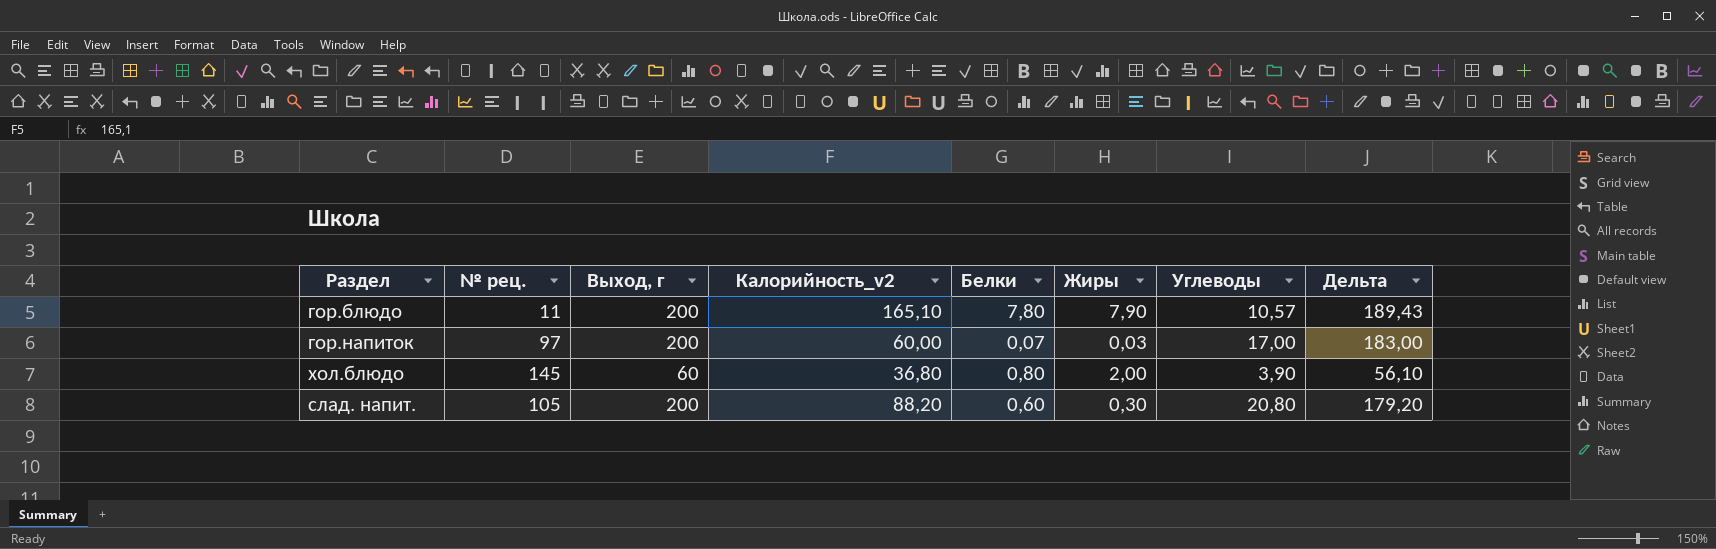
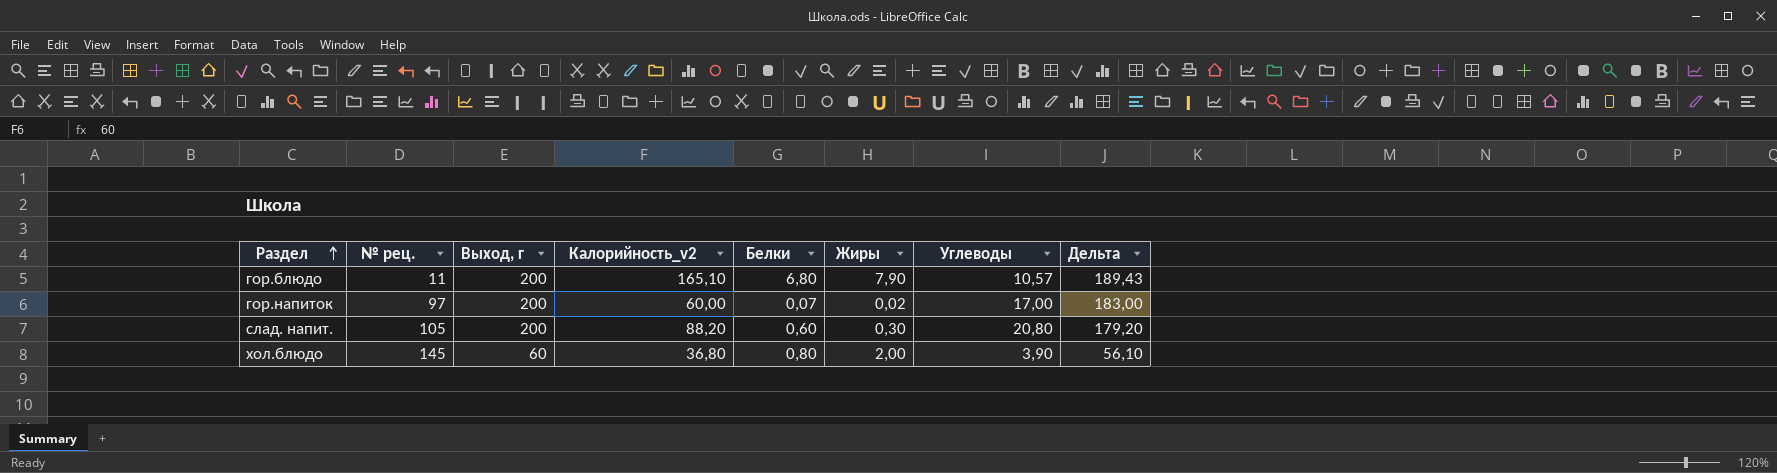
row order: none -> Раздел ascending
гор.блюдо | Белки: 7,80 -> 6,80
гор.напиток | Жиры: 0,03 -> 0,02

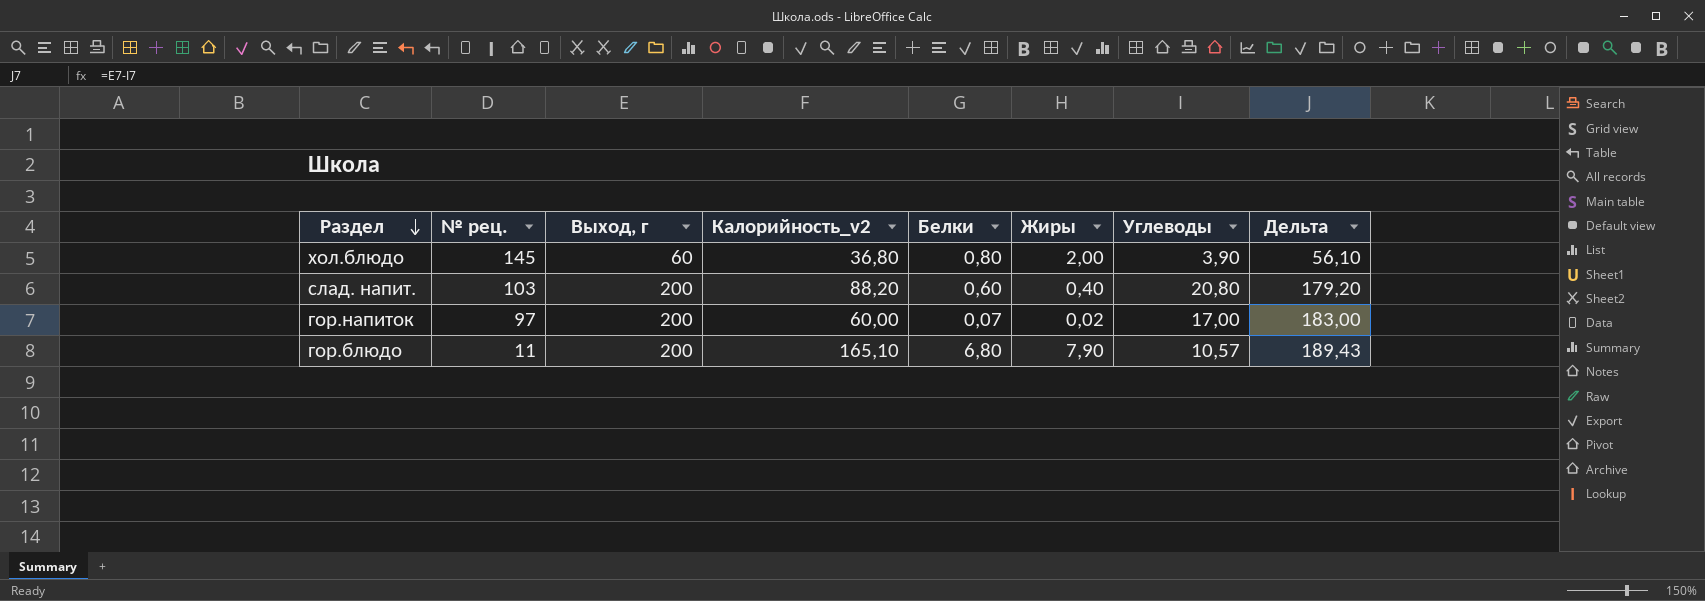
row order: Раздел ascending -> Раздел descending
слад. напит. | № рец.: 105 -> 103
слад. напит. | Жиры: 0,30 -> 0,40

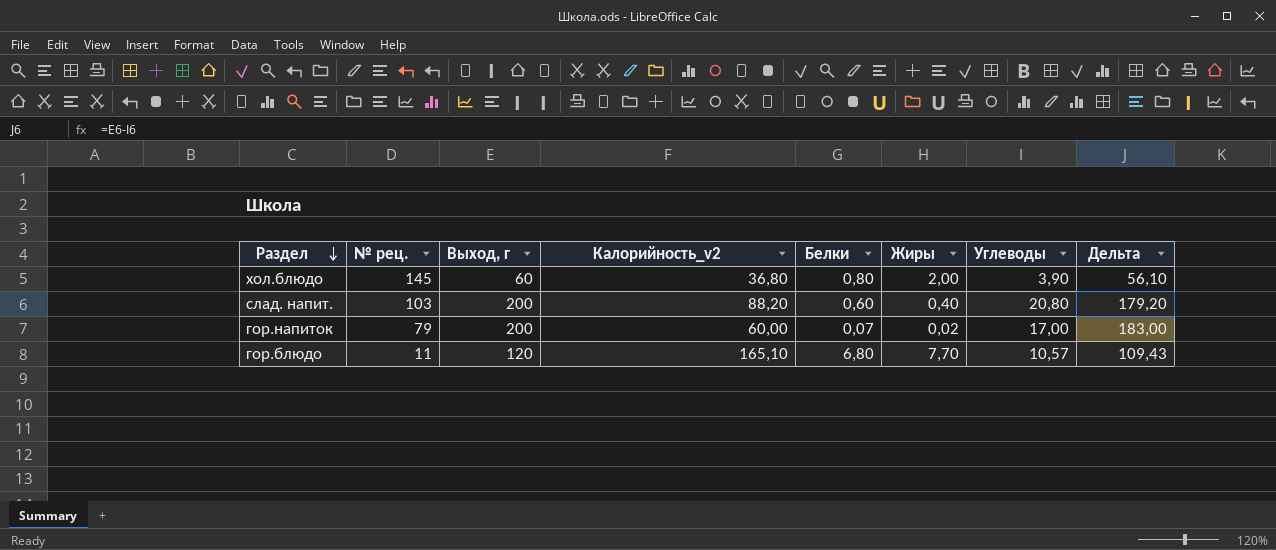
гор.напиток | № рец.: 97 -> 79
гор.блюдо | Выход, г: 200 -> 120
гор.блюдо | Жиры: 7,90 -> 7,70
гор.блюдо | Дельта: 189,43 -> 109,43

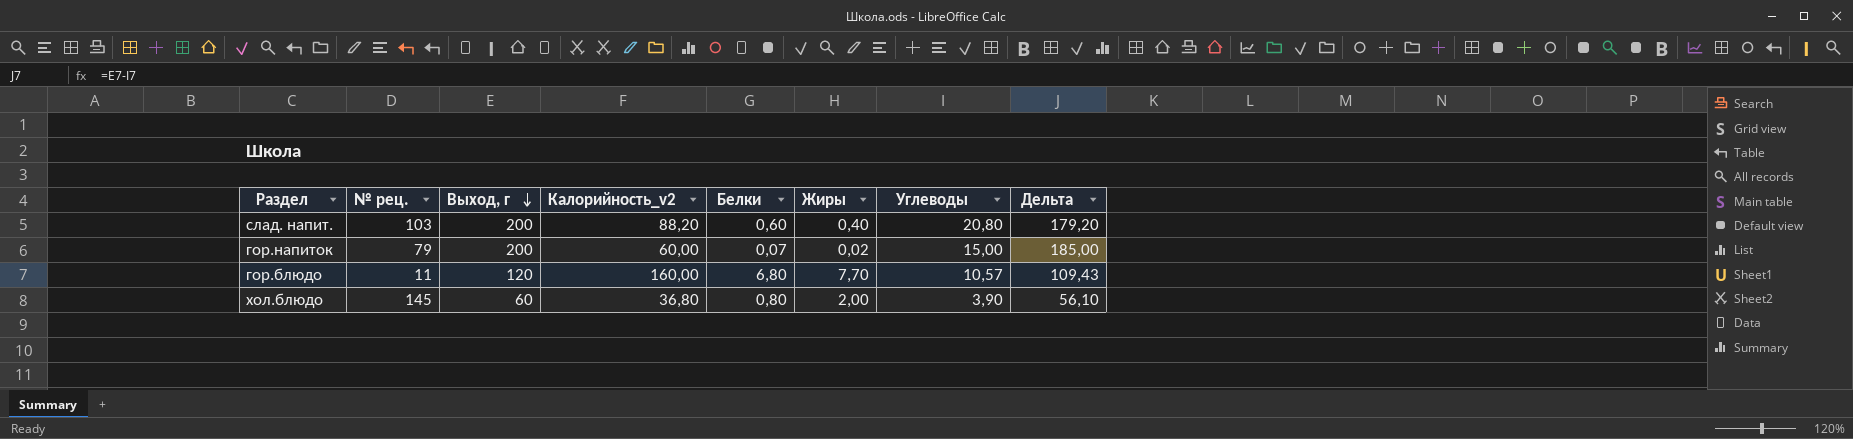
row order: Раздел descending -> Выход, г descending
гор.напиток | Углеводы: 17,00 -> 15,00
гор.напиток | Дельта: 183,00 -> 185,00
гор.блюдо | Калорийность_v2: 165,10 -> 160,00

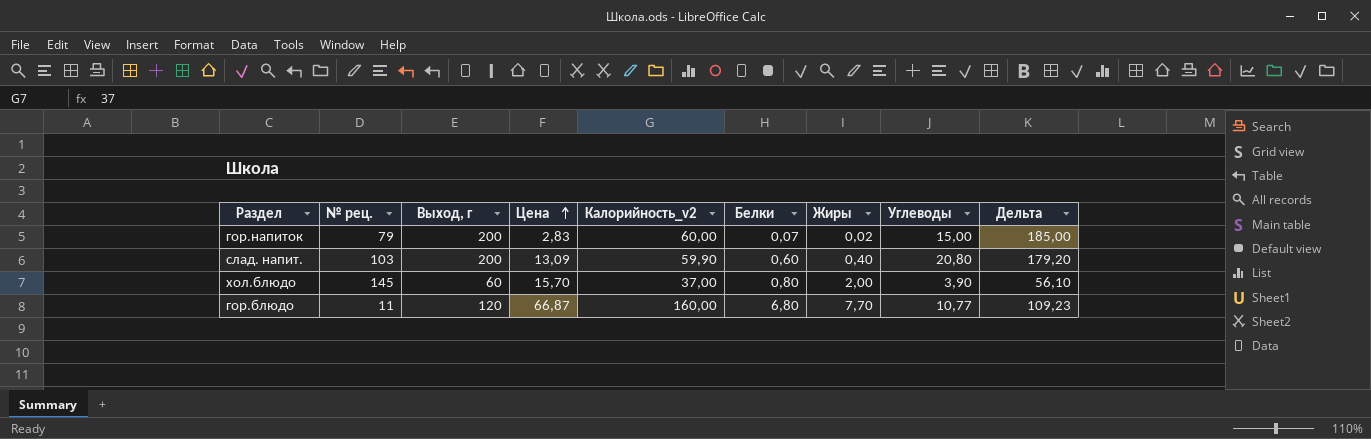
row order: Выход, г descending -> Цена ascending
column Цена | position: none -> 4
слад. напит. | Калорийность_v2: 88,20 -> 59,90
хол.блюдо | Калорийность_v2: 36,80 -> 37,00
гор.блюдо | Углеводы: 10,57 -> 10,77
гор.блюдо | Дельта: 109,43 -> 109,23

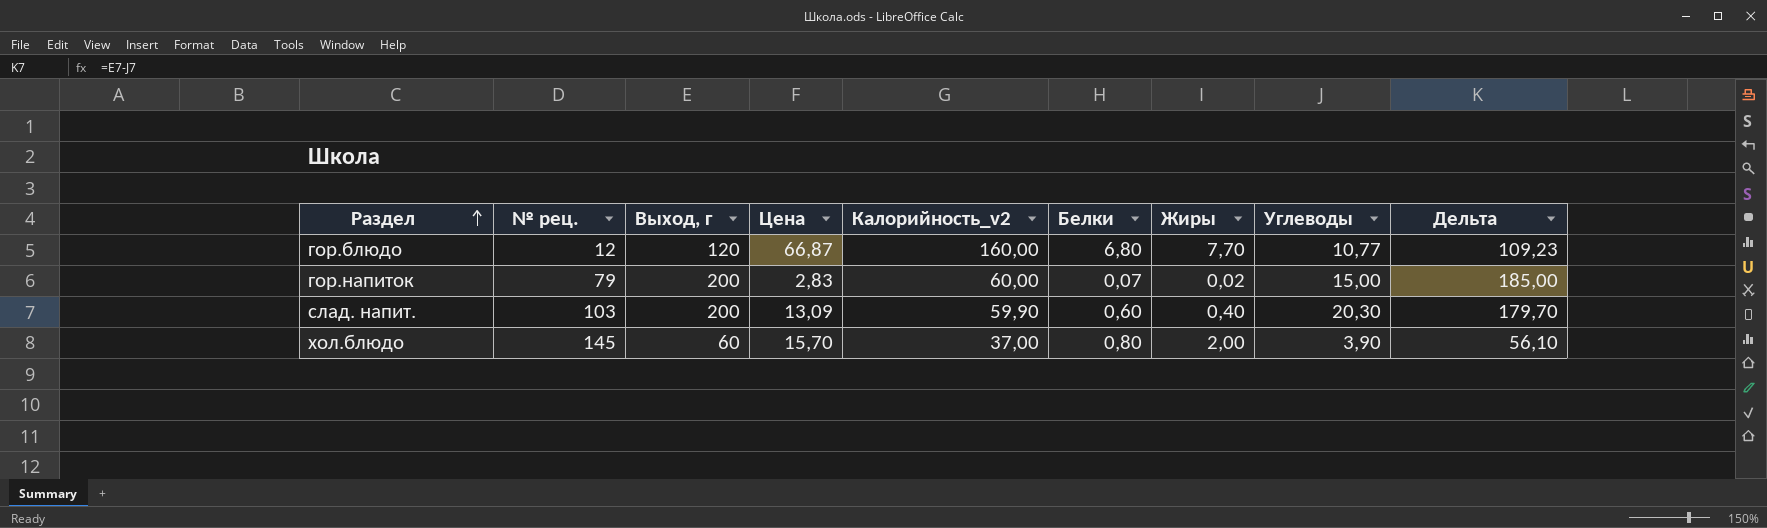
row order: Цена ascending -> Раздел ascending
гор.блюдо | № рец.: 11 -> 12
слад. напит. | Углеводы: 20,80 -> 20,30
слад. напит. | Дельта: 179,20 -> 179,70

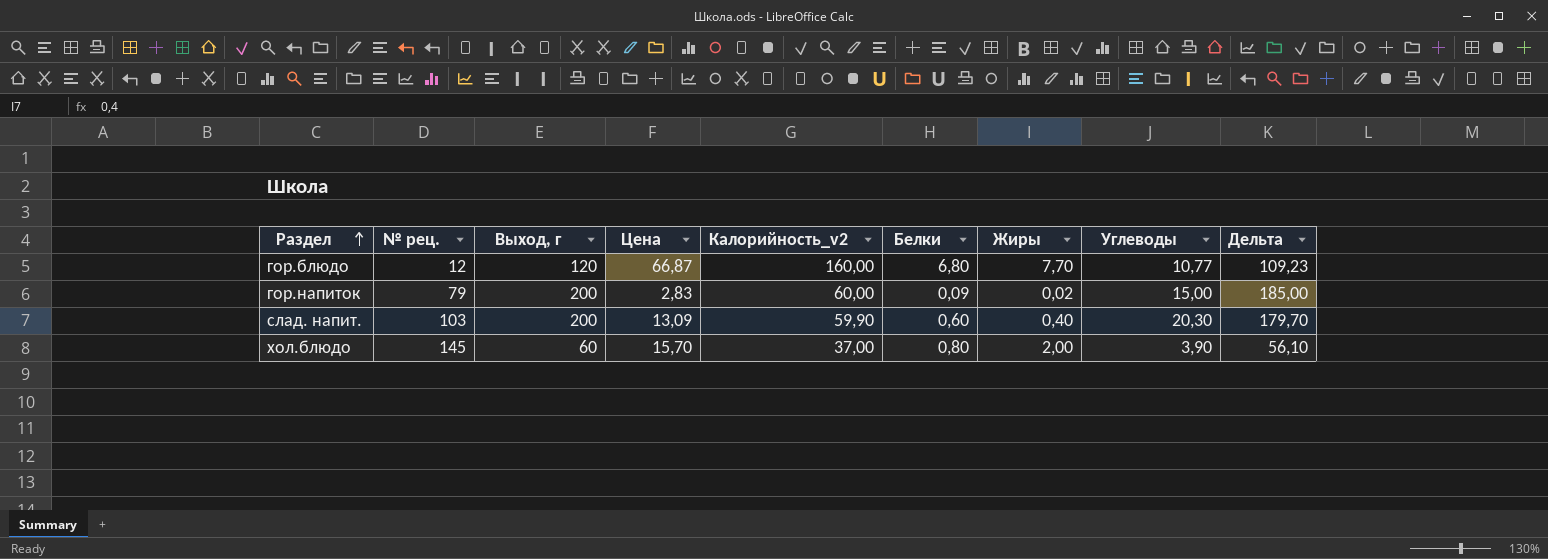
гор.напиток | Белки: 0,07 -> 0,09

